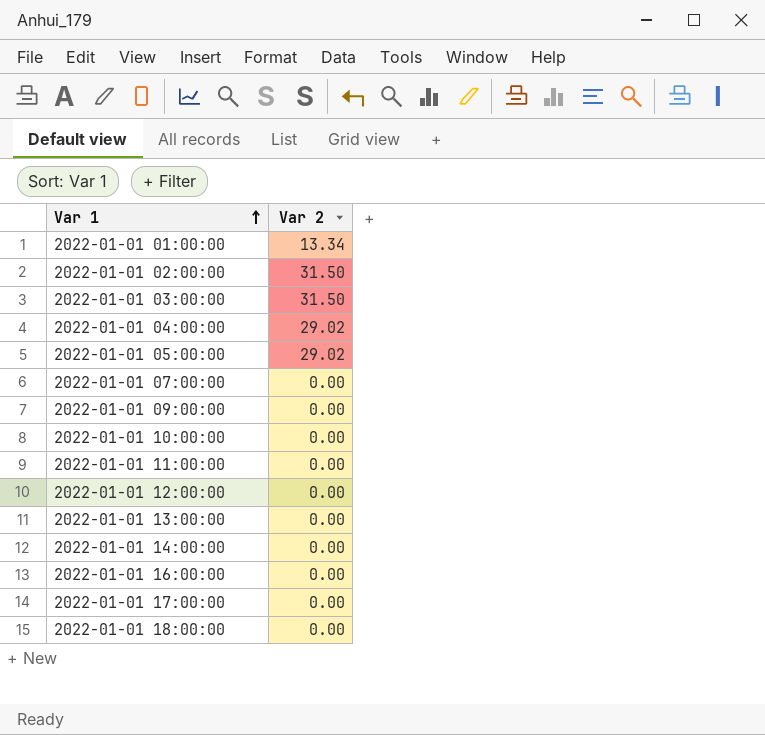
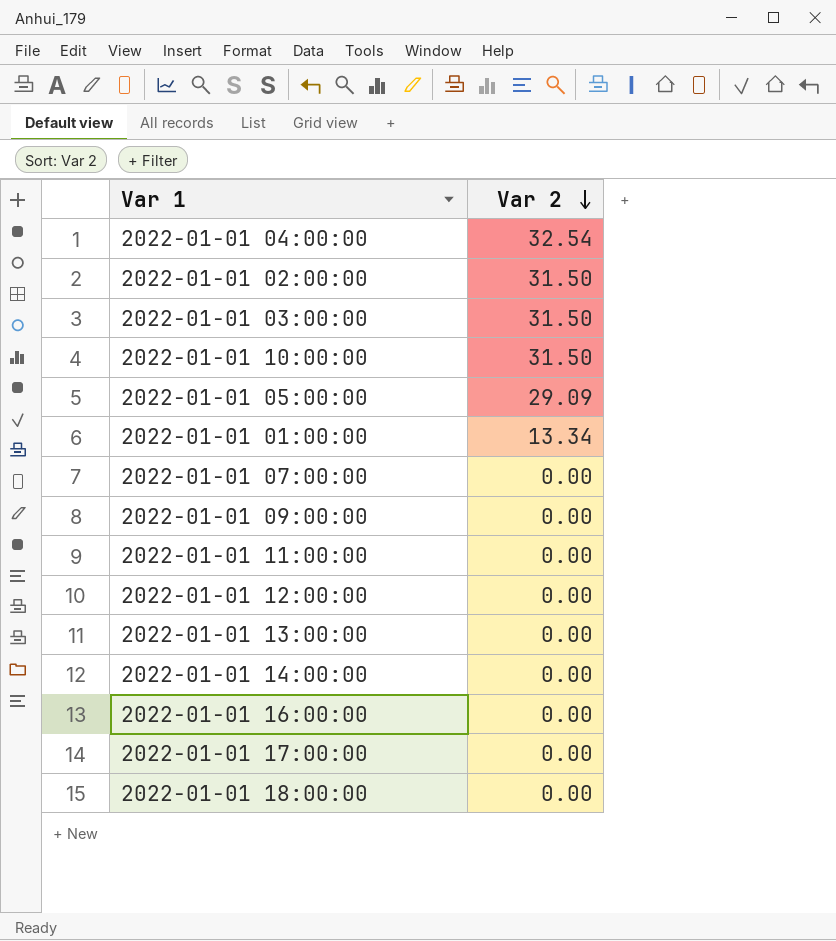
row order: Var 1 ascending -> Var 2 descending
2022-01-01 04:00:00 | Var 2: 29.02 -> 32.54
2022-01-01 10:00:00 | Var 2: 0.00 -> 31.50
2022-01-01 05:00:00 | Var 2: 29.02 -> 29.09

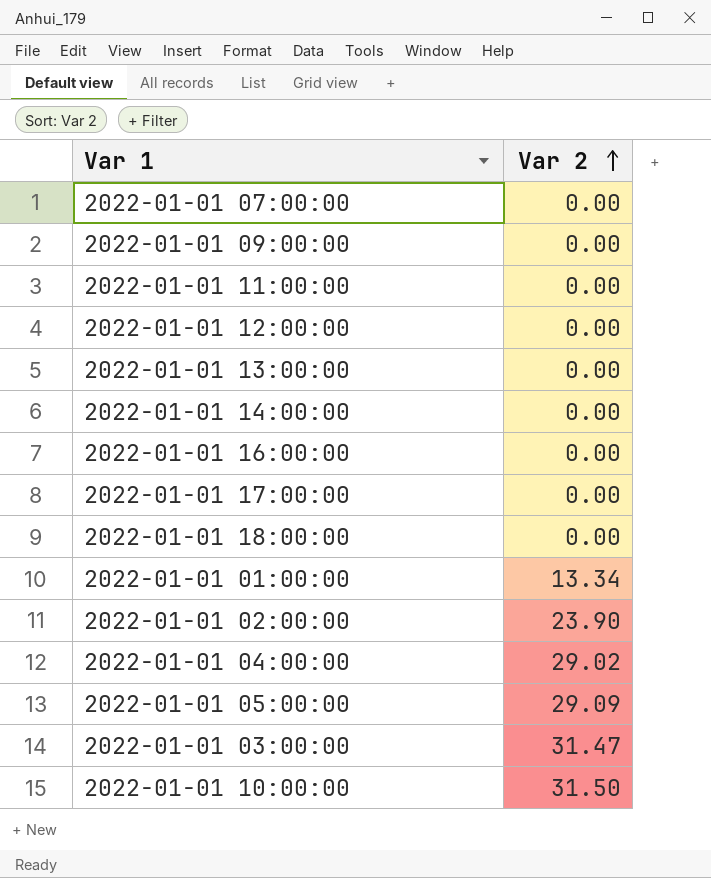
row order: Var 2 descending -> Var 2 ascending
2022-01-01 02:00:00 | Var 2: 31.50 -> 23.90
2022-01-01 04:00:00 | Var 2: 32.54 -> 29.02
2022-01-01 03:00:00 | Var 2: 31.50 -> 31.47

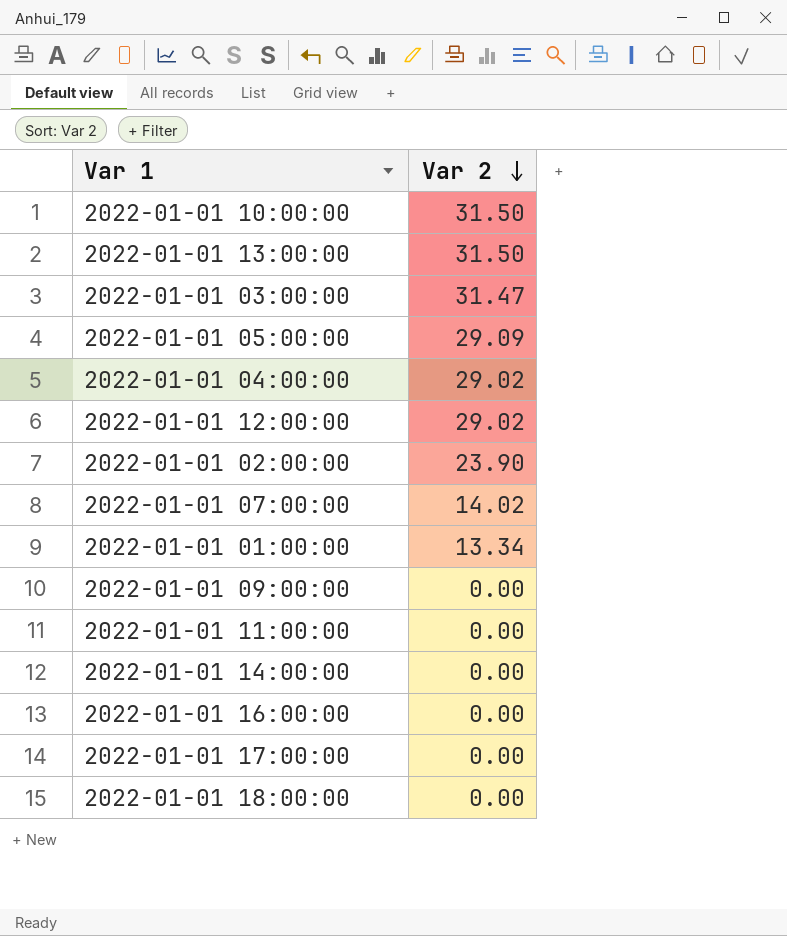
row order: Var 2 ascending -> Var 2 descending
2022-01-01 13:00:00 | Var 2: 0.00 -> 31.50
2022-01-01 12:00:00 | Var 2: 0.00 -> 29.02
2022-01-01 07:00:00 | Var 2: 0.00 -> 14.02

